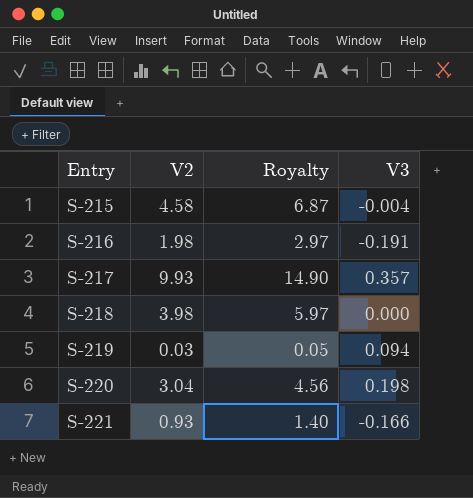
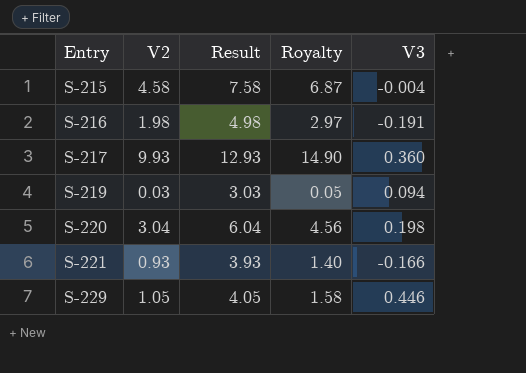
column Result | formula: none -> [V2] + 3
row S-218: 3.98 | 5.97 | 0.000 -> none
S-217 | V3: 0.357 -> 0.360
row S-229: none -> 1.05 | 4.05 | 1.58 | 0.446

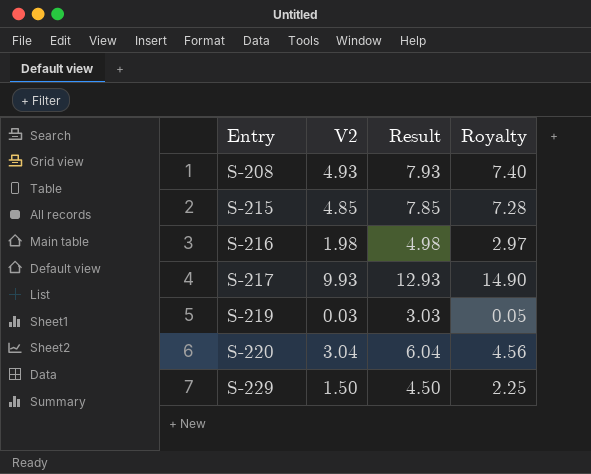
column V3 | position: 5 -> none
row S-221: 0.93 | 3.93 | 1.40 | -0.166 -> none
row S-208: none -> 4.93 | 7.93 | 7.40
S-215 | V2: 4.58 -> 4.85
S-215 | Result: 7.58 -> 7.85
S-215 | Royalty: 6.87 -> 7.28
S-229 | V2: 1.05 -> 1.50
S-229 | Result: 4.05 -> 4.50
S-229 | Royalty: 1.58 -> 2.25

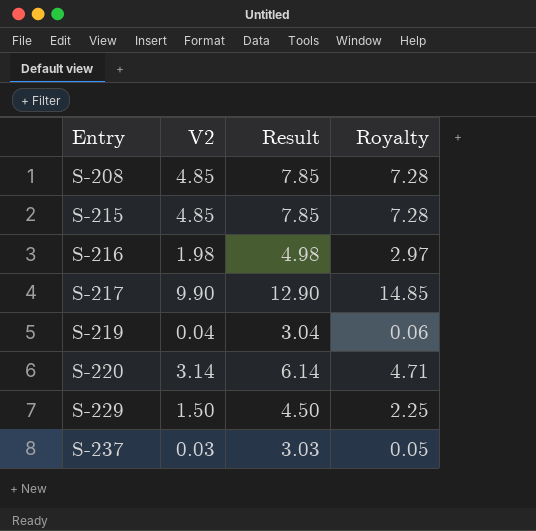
S-208 | V2: 4.93 -> 4.85
S-208 | Result: 7.93 -> 7.85
S-208 | Royalty: 7.40 -> 7.28
S-217 | V2: 9.93 -> 9.90
S-217 | Result: 12.93 -> 12.90
S-217 | Royalty: 14.90 -> 14.85
S-219 | V2: 0.03 -> 0.04
S-219 | Result: 3.03 -> 3.04
S-219 | Royalty: 0.05 -> 0.06
S-220 | V2: 3.04 -> 3.14
S-220 | Result: 6.04 -> 6.14
S-220 | Royalty: 4.56 -> 4.71
row S-237: none -> 0.03 | 3.03 | 0.05

